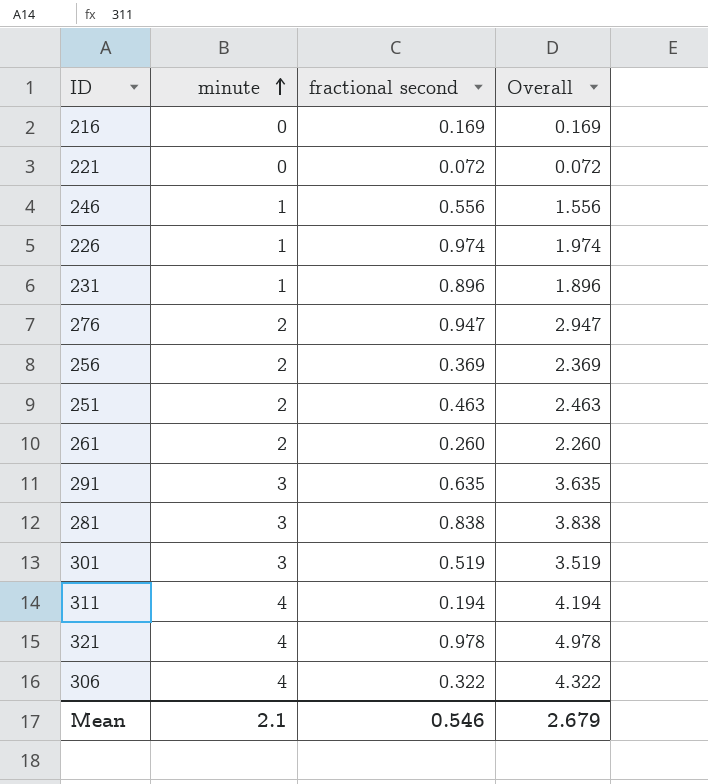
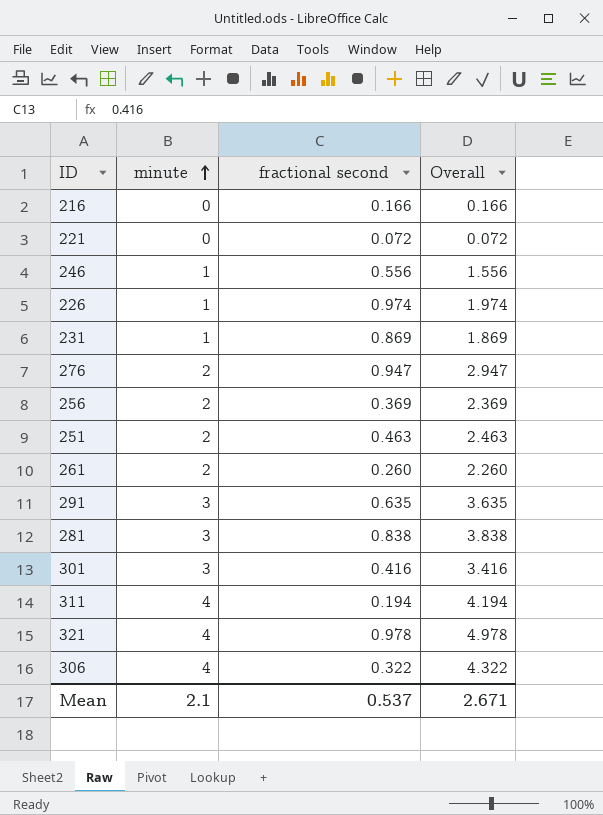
216 | fractional second: 0.169 -> 0.166
216 | Overall: 0.169 -> 0.166
231 | fractional second: 0.896 -> 0.869
231 | Overall: 1.896 -> 1.869
301 | fractional second: 0.519 -> 0.416
301 | Overall: 3.519 -> 3.416
Mean | fractional second: 0.546 -> 0.537
Mean | Overall: 2.679 -> 2.671

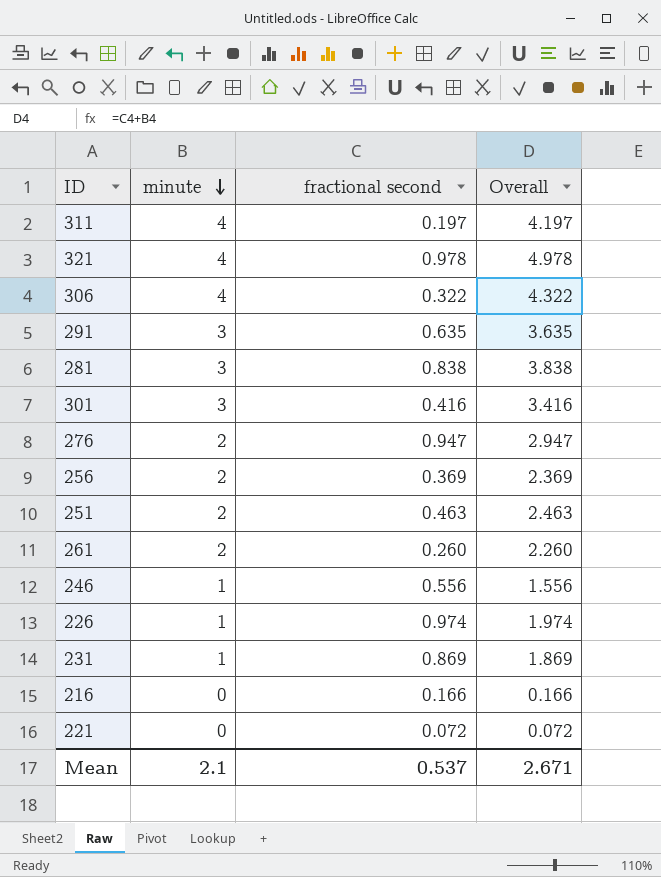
row order: minute ascending -> minute descending
311 | fractional second: 0.194 -> 0.197
311 | Overall: 4.194 -> 4.197

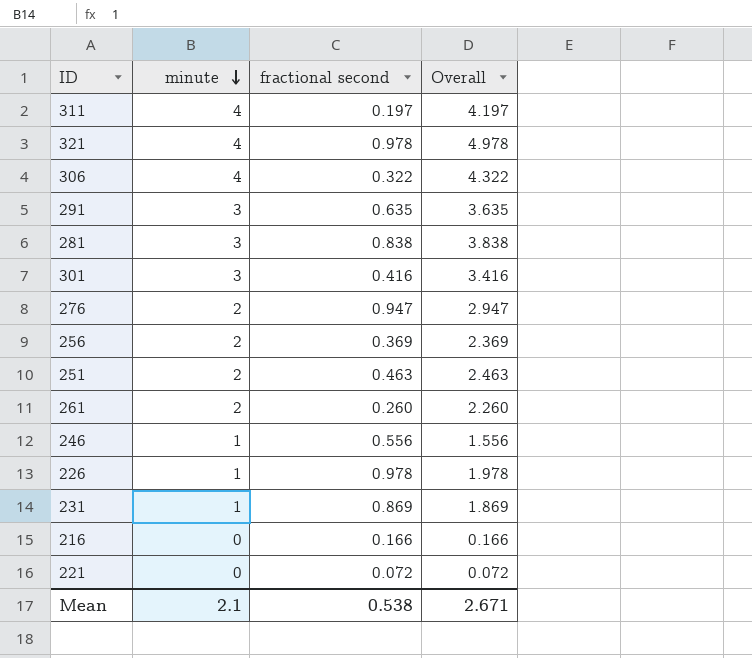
226 | fractional second: 0.974 -> 0.978
226 | Overall: 1.974 -> 1.978
Mean | fractional second: 0.537 -> 0.538

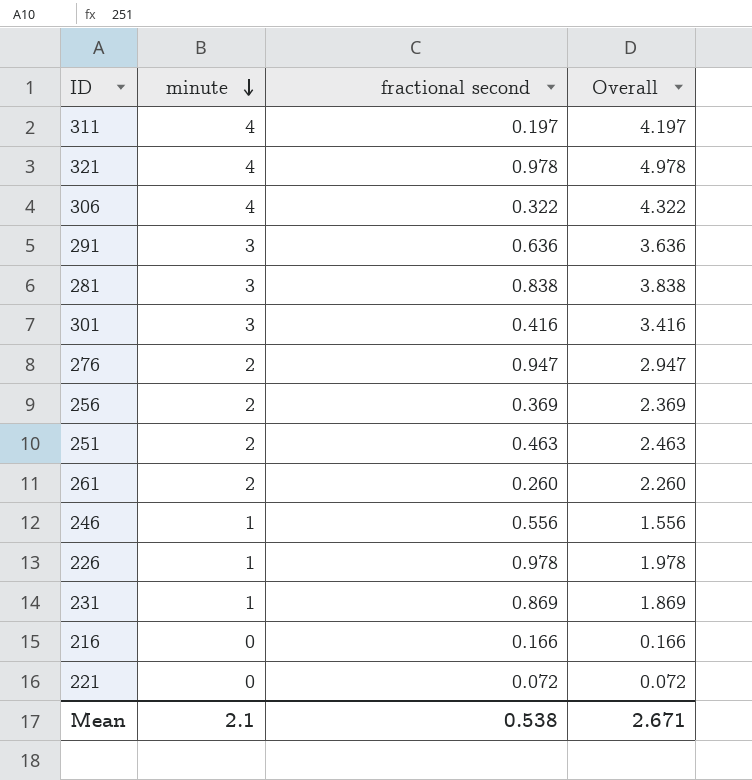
291 | fractional second: 0.635 -> 0.636
291 | Overall: 3.635 -> 3.636

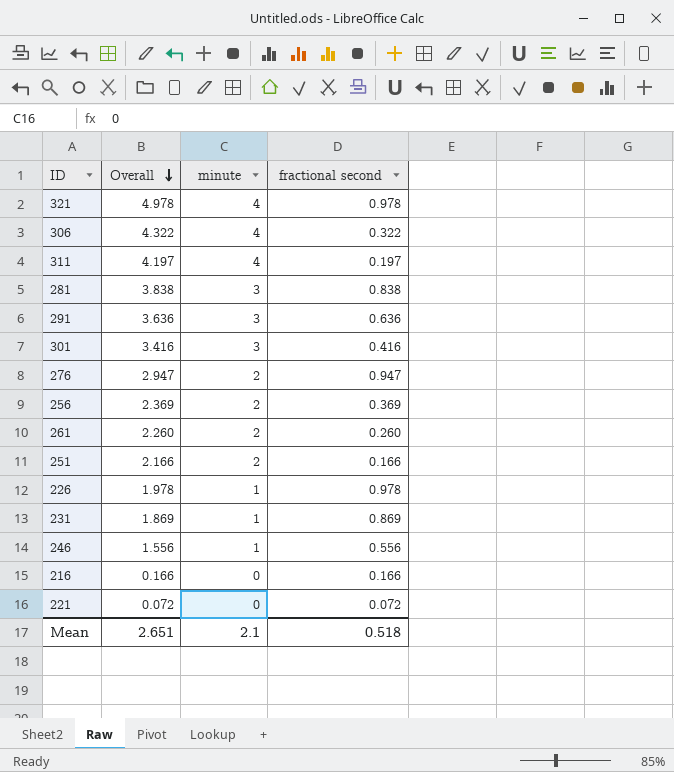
row order: minute descending -> Overall descending
column Overall | position: 4 -> 2
251 | Overall: 2.463 -> 2.166
251 | fractional second: 0.463 -> 0.166
Mean | Overall: 2.671 -> 2.651
Mean | fractional second: 0.538 -> 0.518

